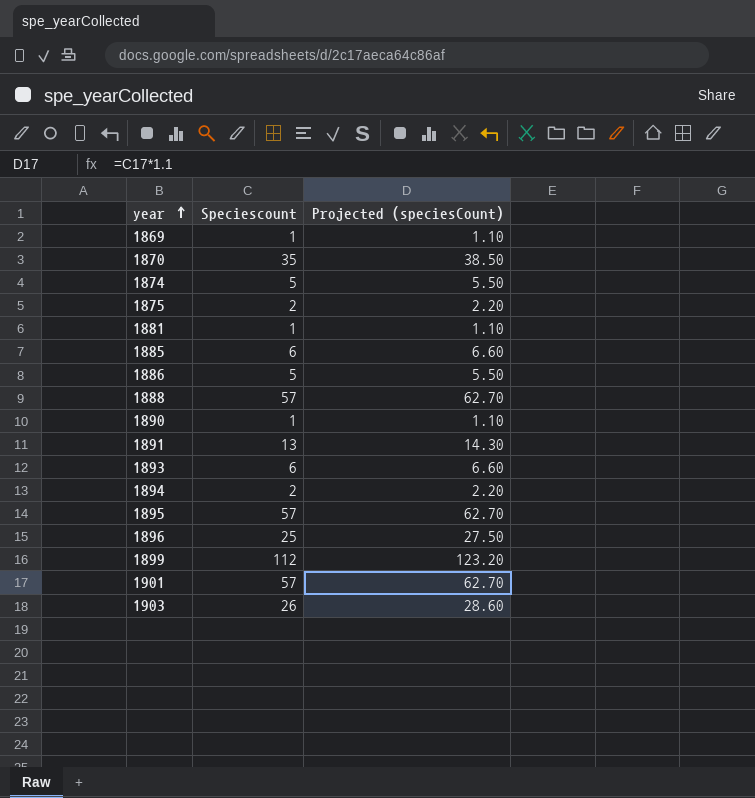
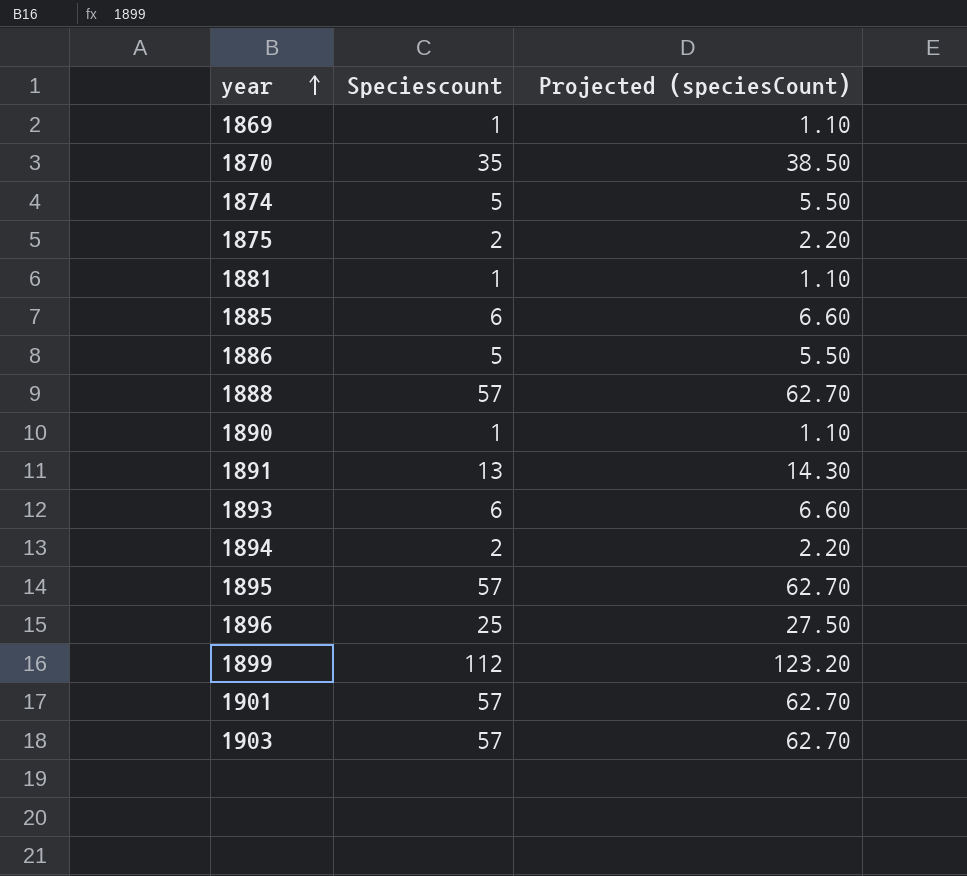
1903 | Speciescount: 26 -> 57
1903 | Projected (speciesCount): 28.60 -> 62.70

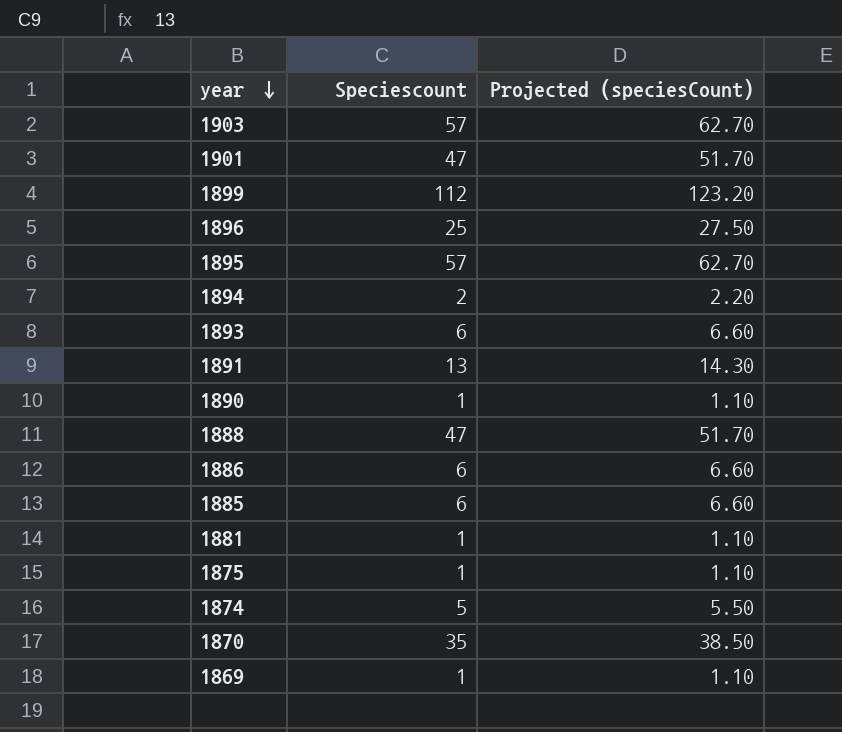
row order: year ascending -> year descending
1901 | Speciescount: 57 -> 47
1901 | Projected (speciesCount): 62.70 -> 51.70
1888 | Speciescount: 57 -> 47
1888 | Projected (speciesCount): 62.70 -> 51.70
1886 | Speciescount: 5 -> 6
1886 | Projected (speciesCount): 5.50 -> 6.60
1875 | Speciescount: 2 -> 1
1875 | Projected (speciesCount): 2.20 -> 1.10

